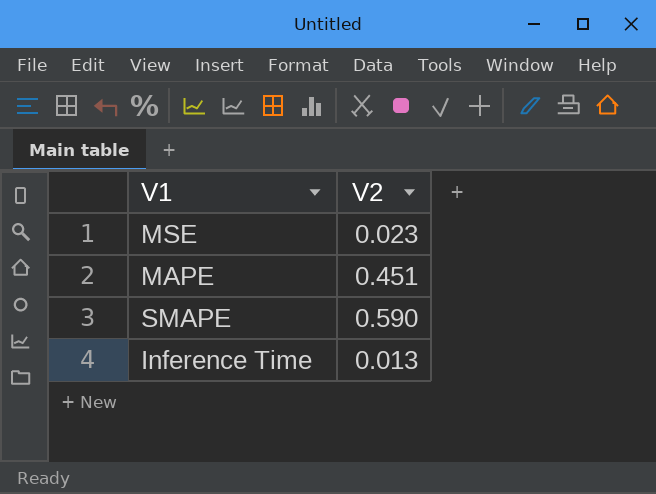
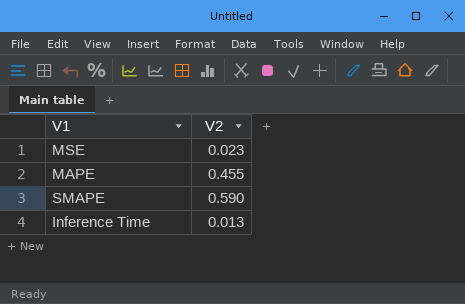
MAPE | V2: 0.451 -> 0.455

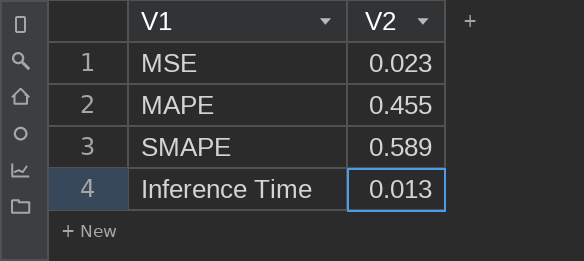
SMAPE | V2: 0.590 -> 0.589

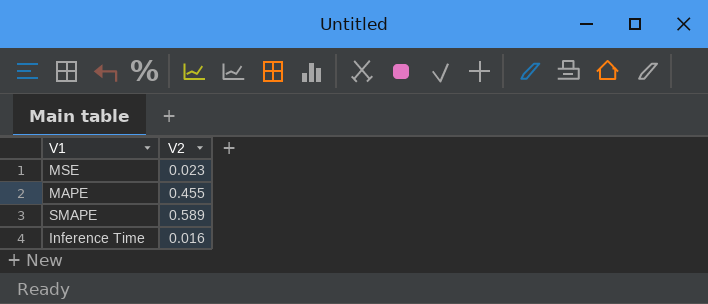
Inference Time | V2: 0.013 -> 0.016

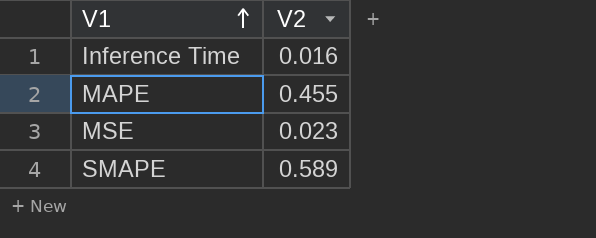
row order: none -> V1 ascending

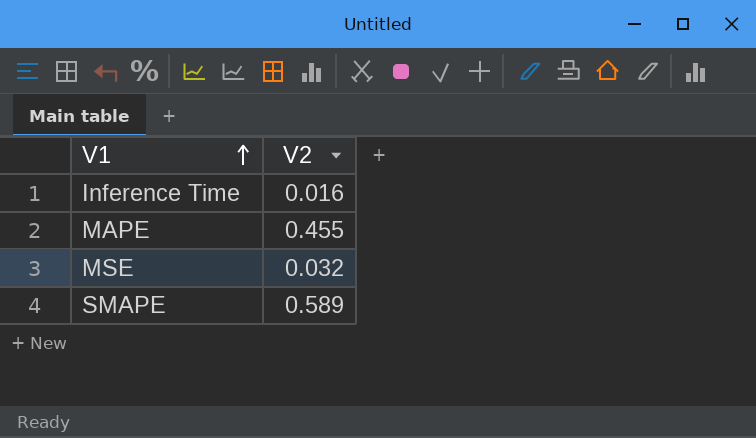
MSE | V2: 0.023 -> 0.032

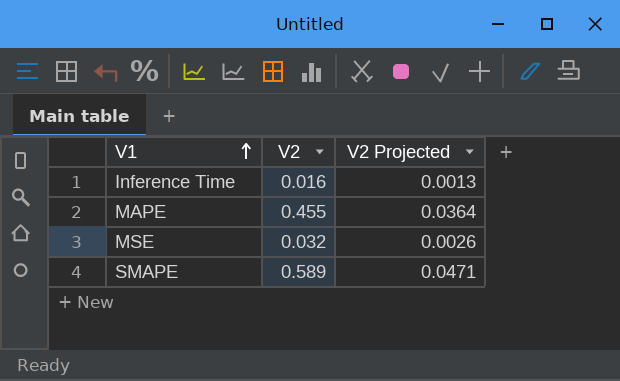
column V2 Projected | formula: none -> [V2] * 0.08

